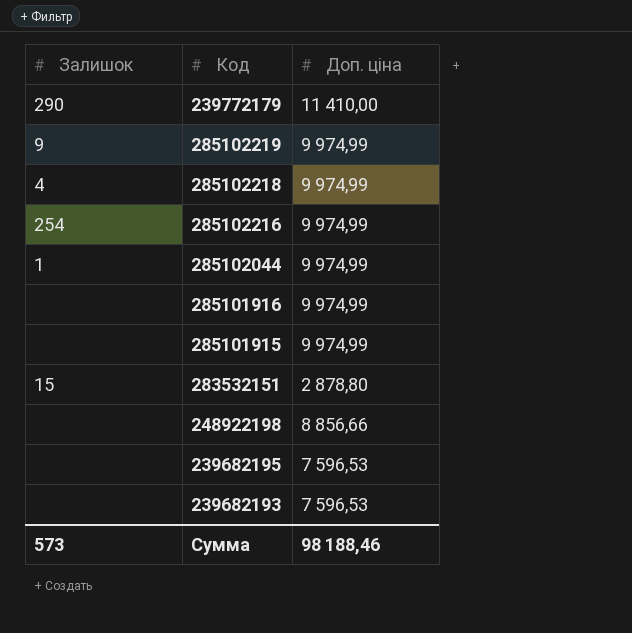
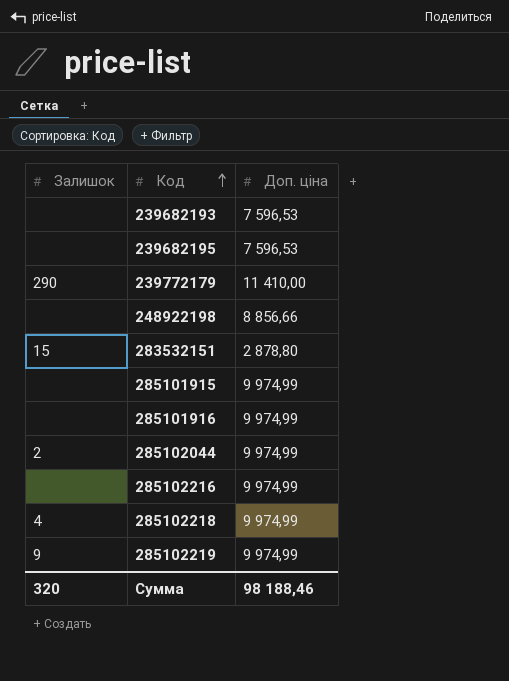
row order: none -> Код ascending
285102044 | Залишок: 1 -> 2
285102216 | Залишок: 254 -> none
Сумма | Залишок: 573 -> 320

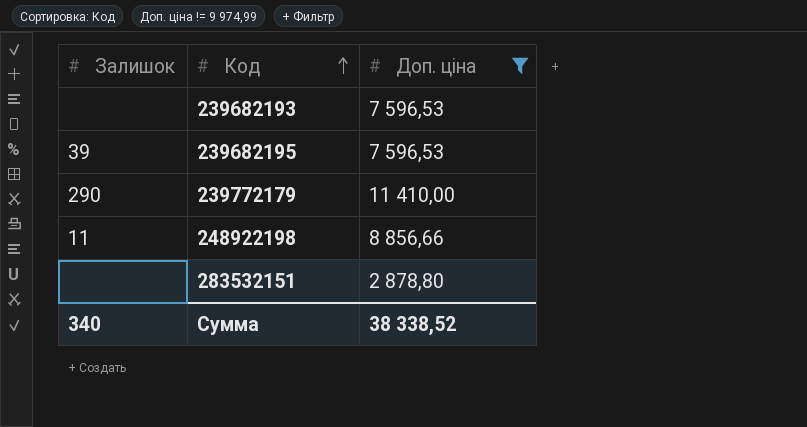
filter: none -> Доп. ціна != 9 974,99
239682195 | Залишок: none -> 39
248922198 | Залишок: none -> 11
283532151 | Залишок: 15 -> none
Сумма | Залишок: 320 -> 340
Сумма | Доп. ціна: 98 188,46 -> 38 338,52

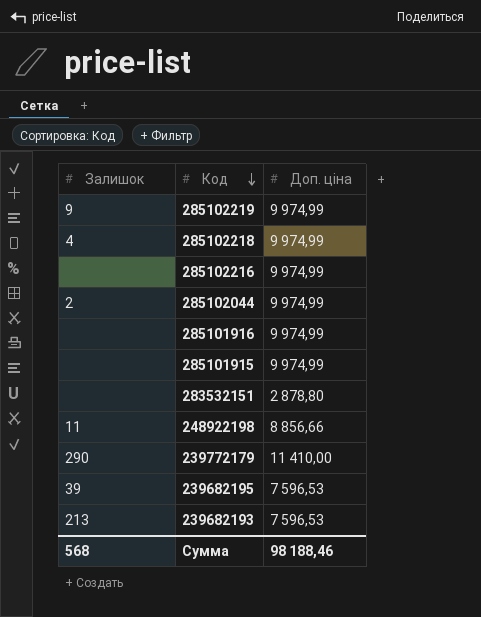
filter: Доп. ціна != 9 974,99 -> none
row order: Код ascending -> Код descending
239682193 | Залишок: none -> 213
Сумма | Залишок: 340 -> 568
Сумма | Доп. ціна: 38 338,52 -> 98 188,46

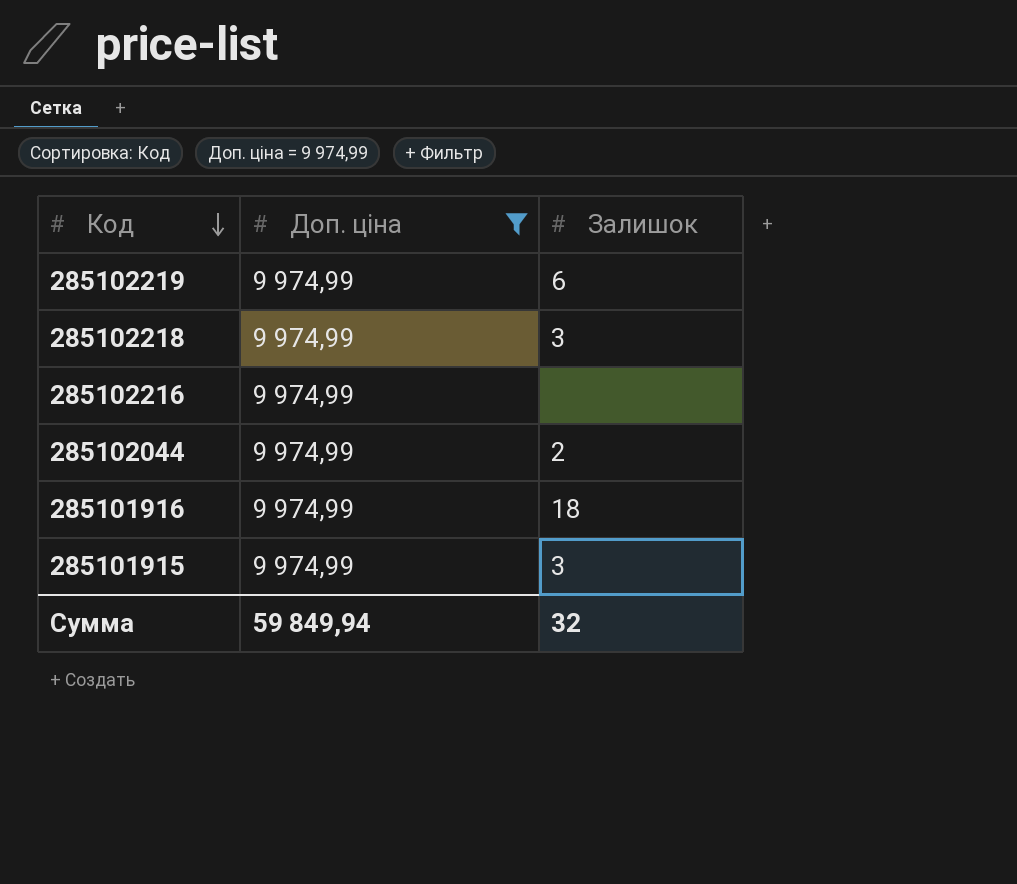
filter: none -> Доп. ціна = 9 974,99
column Залишок | position: 1 -> 3
285102219 | Залишок: 9 -> 6
285102218 | Залишок: 4 -> 3
285101916 | Залишок: none -> 18
285101915 | Залишок: none -> 3
Сумма | Доп. ціна: 98 188,46 -> 59 849,94
Сумма | Залишок: 568 -> 32

